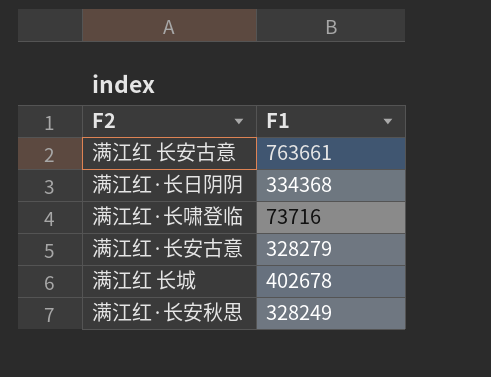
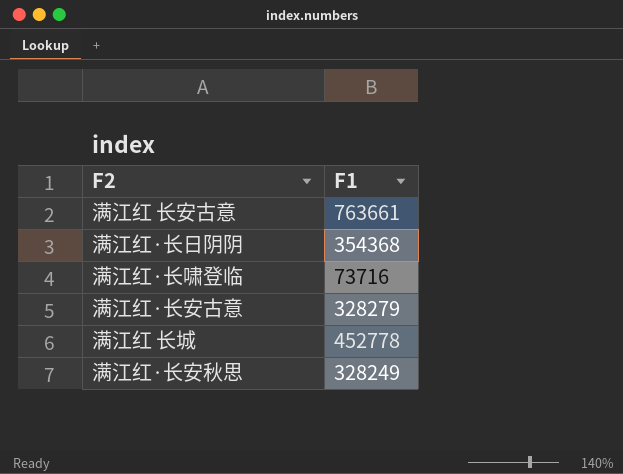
满江红·长日阴阴 | F1: 334368 -> 354368
满江红 长城 | F1: 402678 -> 452778

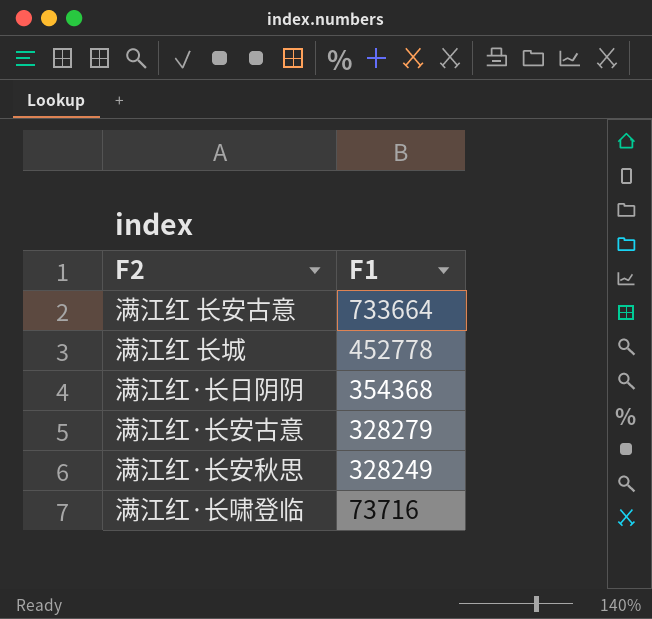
row order: none -> F1 descending
满江红 长安古意 | F1: 763661 -> 733664

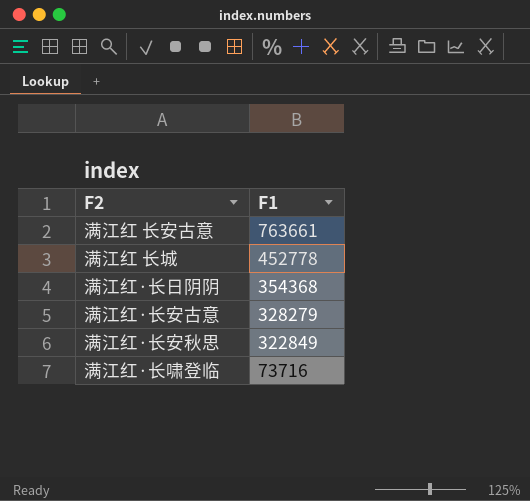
满江红 长安古意 | F1: 733664 -> 763661
满江红·长安秋思 | F1: 328249 -> 322849

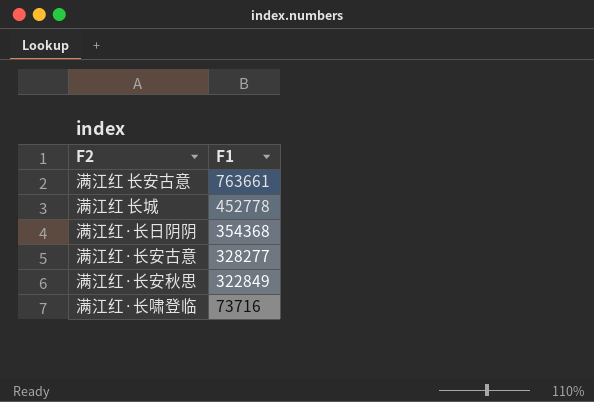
满江红·长安古意 | F1: 328279 -> 328277

